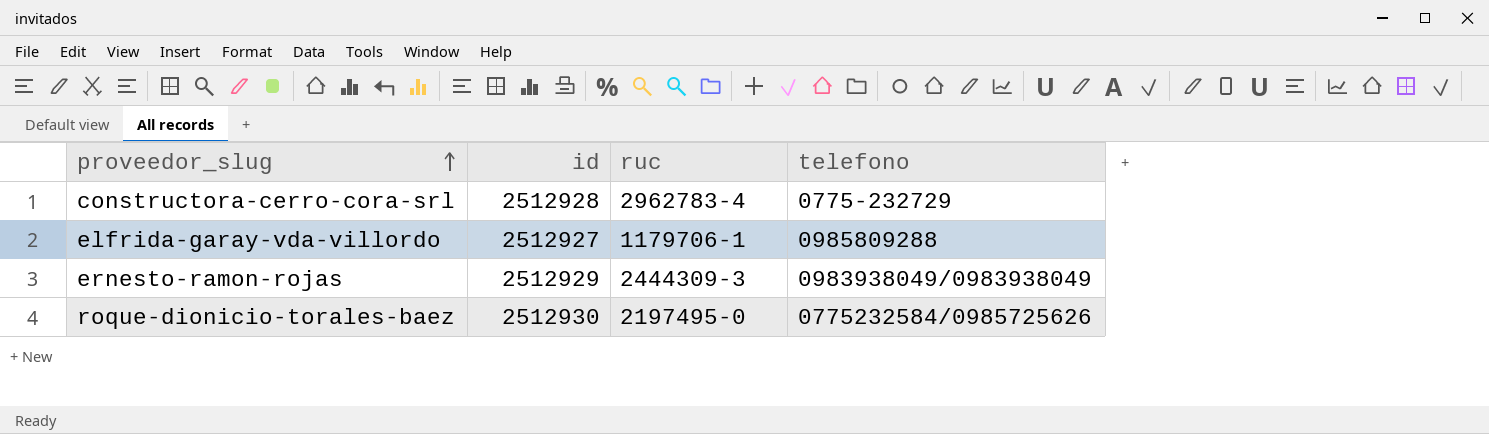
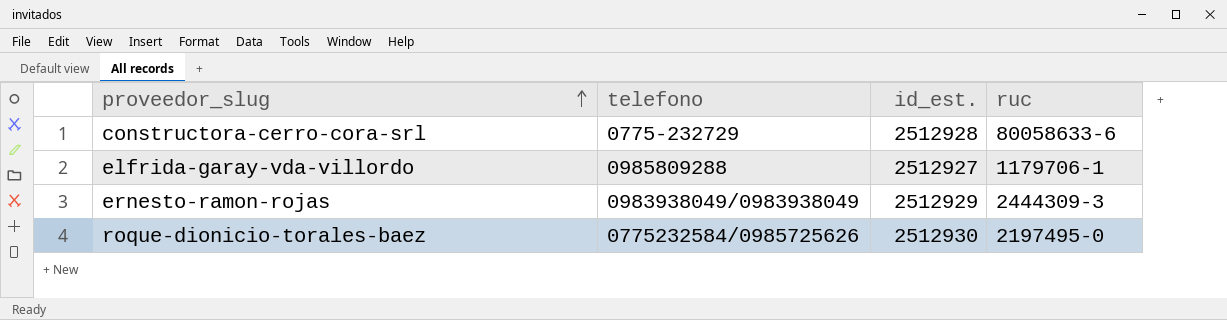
column telefono | position: 4 -> 2
column name: id -> id_est.
constructora-cerro-cora-srl | ruc: 2962783-4 -> 80058633-6

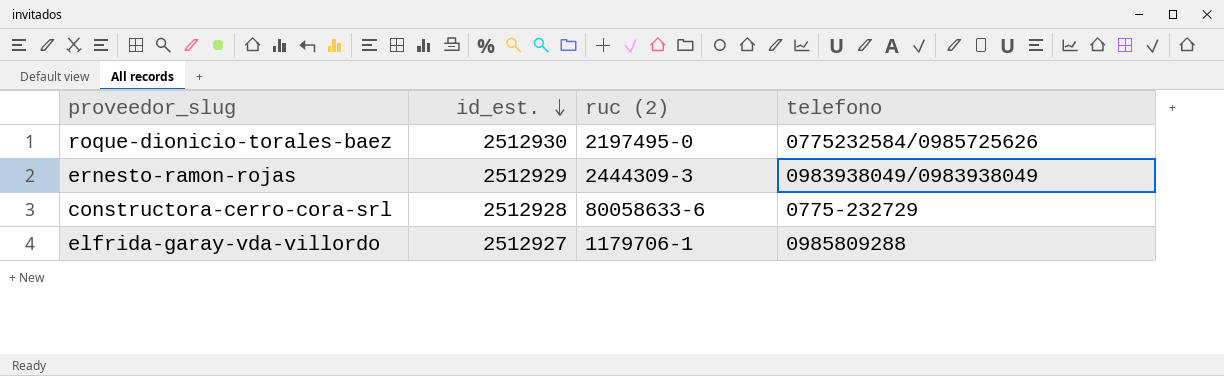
row order: proveedor_slug ascending -> id_est. descending
column name: ruc -> ruc (2)
column telefono | position: 2 -> 4

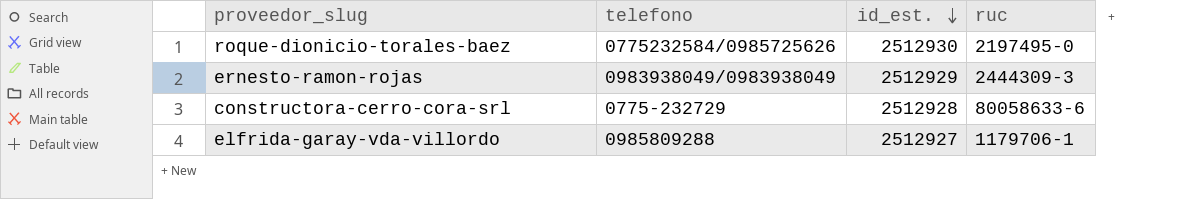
column telefono | position: 4 -> 2
column name: ruc (2) -> ruc

